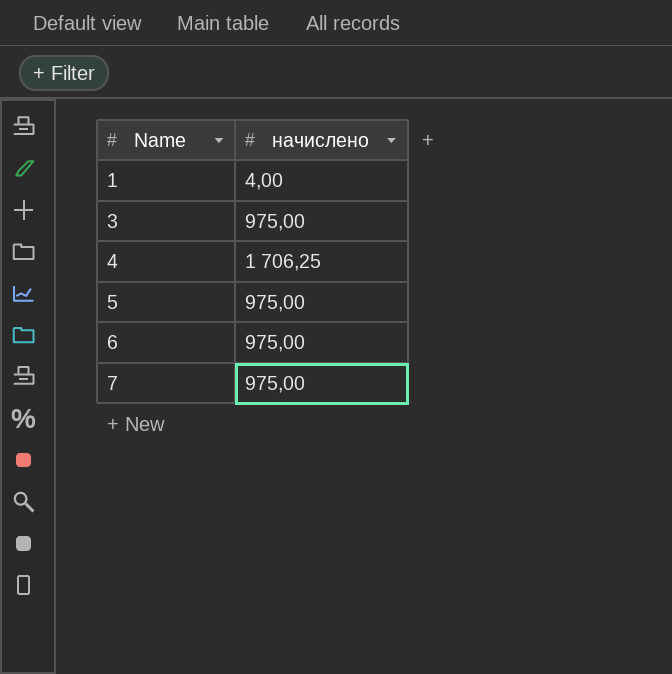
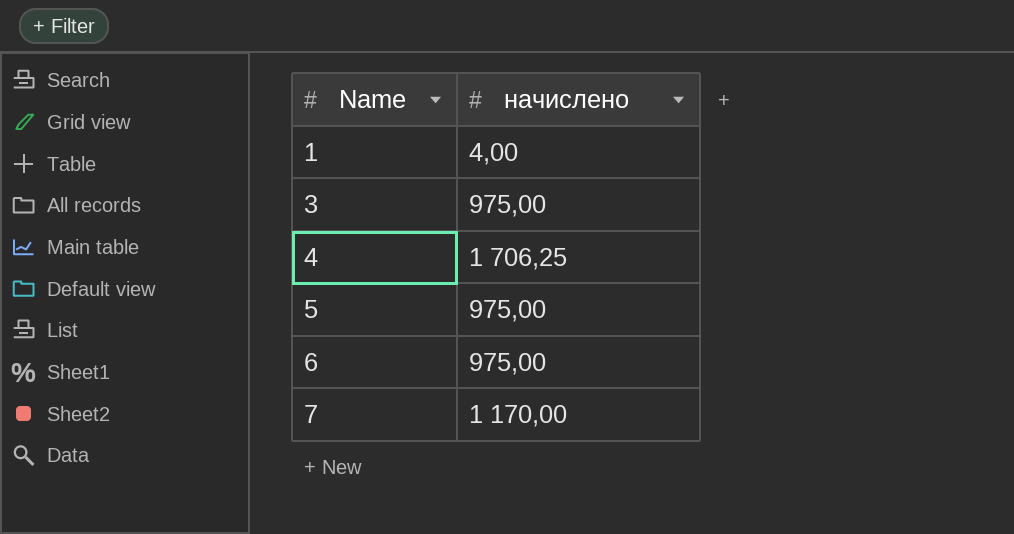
7 | начислено: 975,00 -> 1 170,00

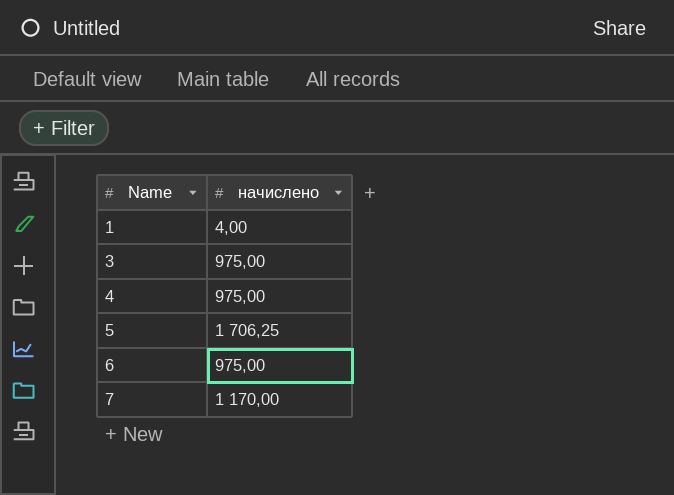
4 | начислено: 1 706,25 -> 975,00
5 | начислено: 975,00 -> 1 706,25

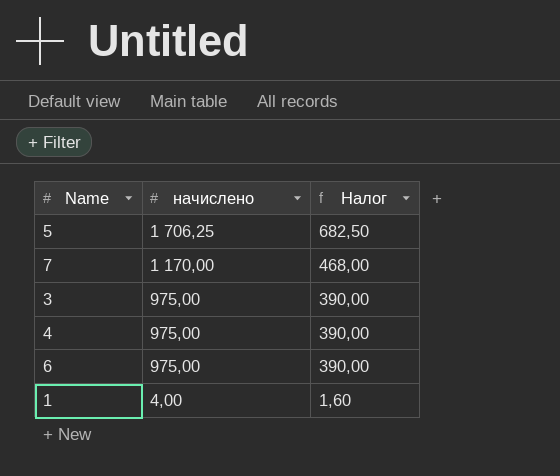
row order: Name ascending -> начислено descending
column Налог | formula: none -> [начислено] * 0,4

